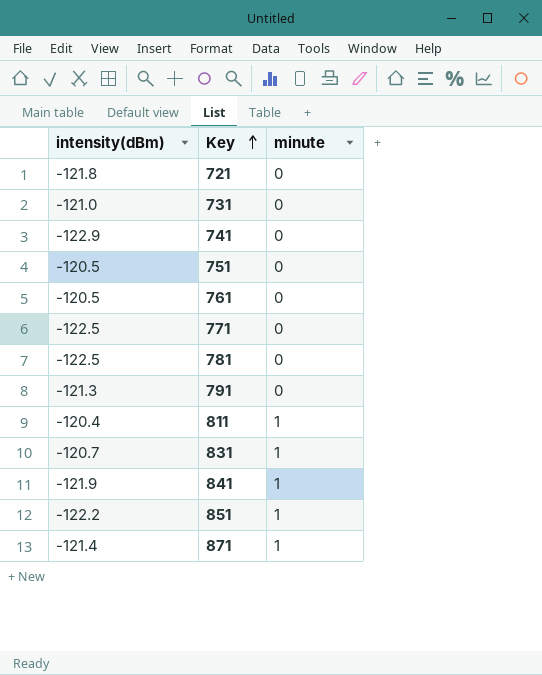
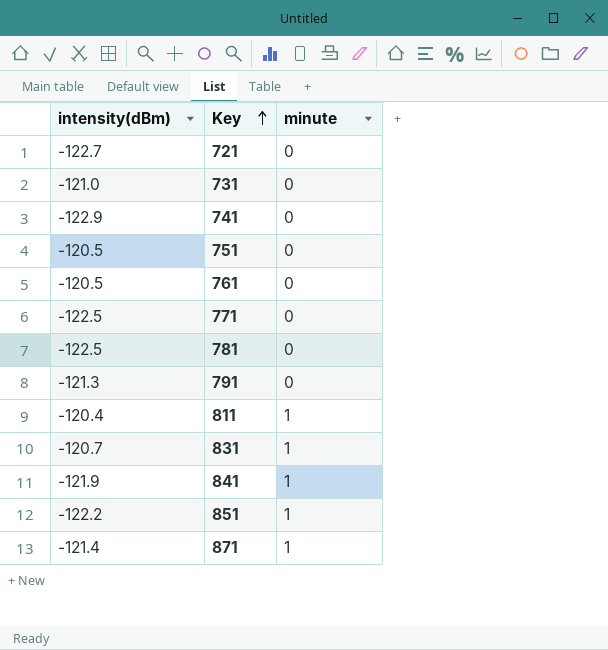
721 | intensity(dBm): -121.8 -> -122.7

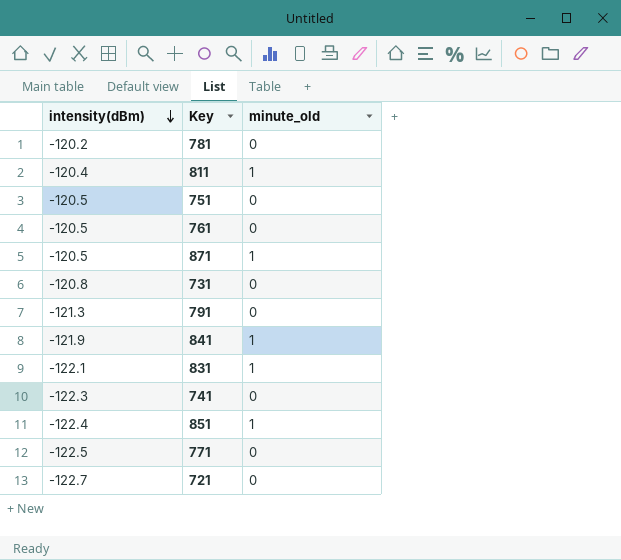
row order: Key ascending -> intensity(dBm) descending
column name: minute -> minute_old
781 | intensity(dBm): -122.5 -> -120.2
871 | intensity(dBm): -121.4 -> -120.5
731 | intensity(dBm): -121.0 -> -120.8
831 | intensity(dBm): -120.7 -> -122.1
741 | intensity(dBm): -122.9 -> -122.3
851 | intensity(dBm): -122.2 -> -122.4

